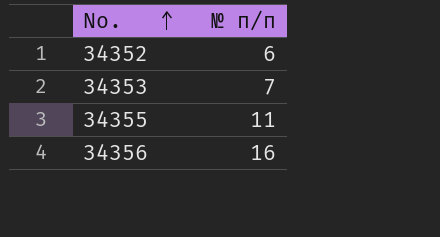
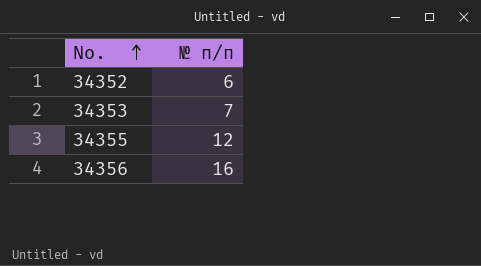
34355 | № п/п: 11 -> 12

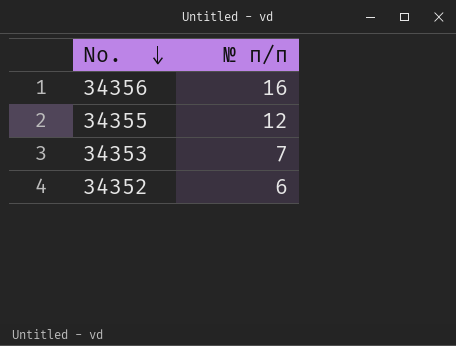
row order: No. ascending -> No. descending

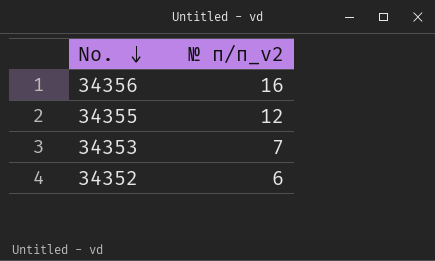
column name: № п/п -> № п/п_v2

